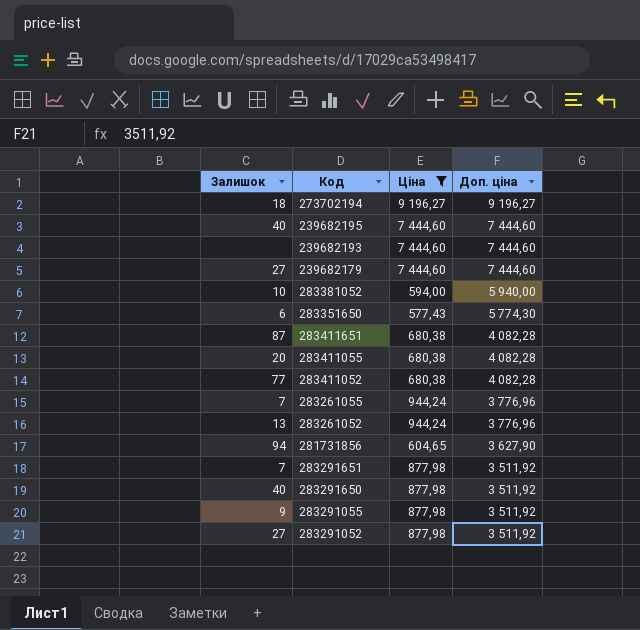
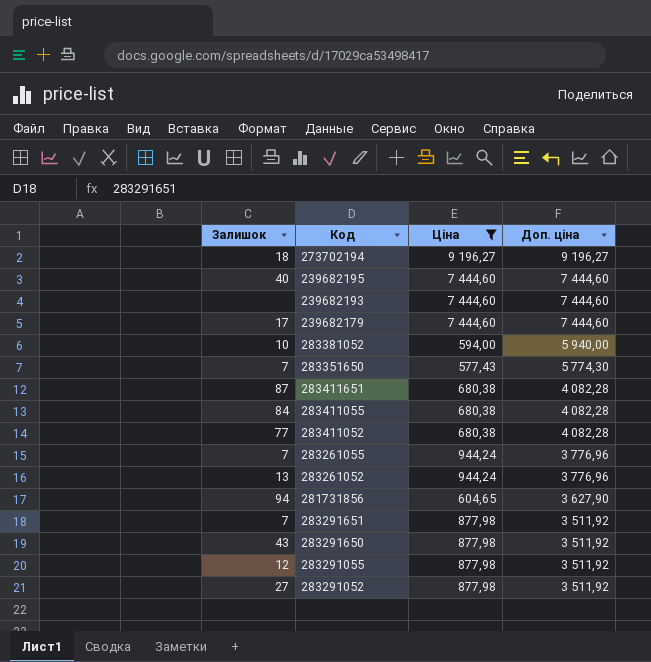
239682179 | Залишок: 27 -> 17
283351650 | Залишок: 6 -> 7
283411055 | Залишок: 20 -> 84
283291650 | Залишок: 40 -> 43
283291055 | Залишок: 9 -> 12

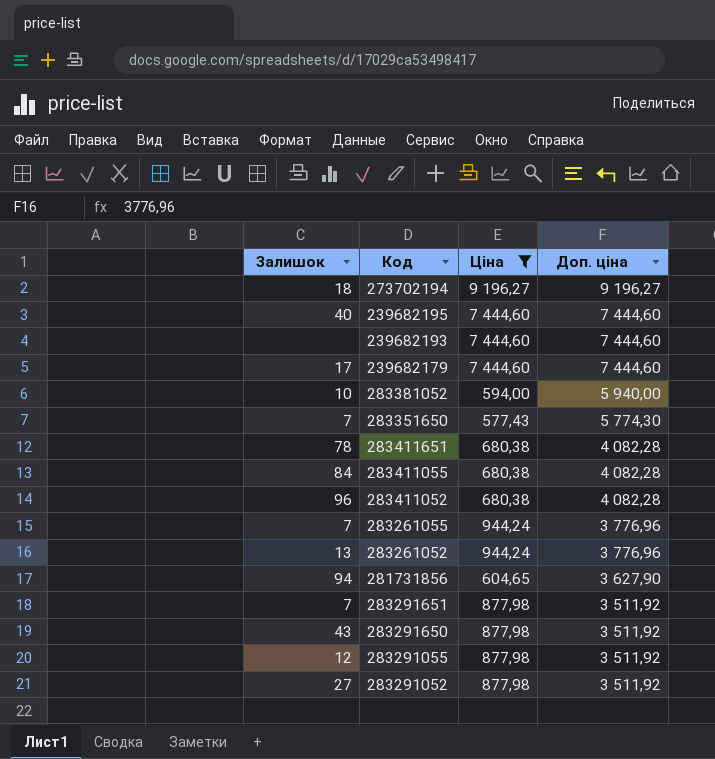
283411651 | Залишок: 87 -> 78
283411052 | Залишок: 77 -> 96

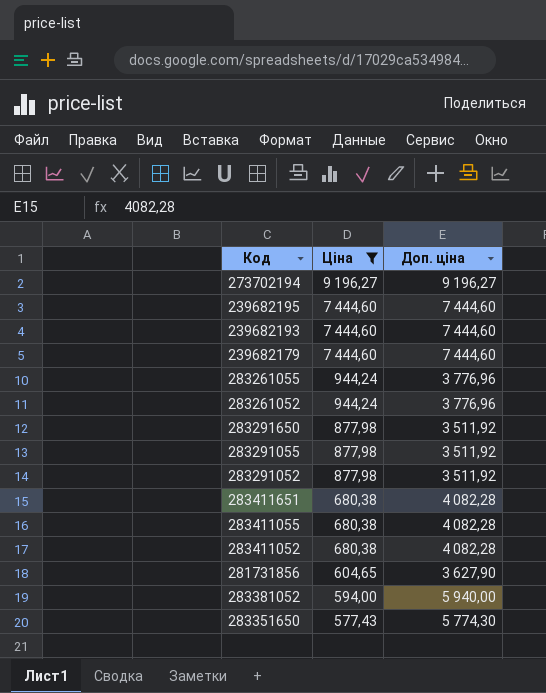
row order: Доп. ціна descending -> Ціна descending
column Залишок | position: 1 -> none
row 283291651: 7 | 877,98 | 3 511,92 -> none

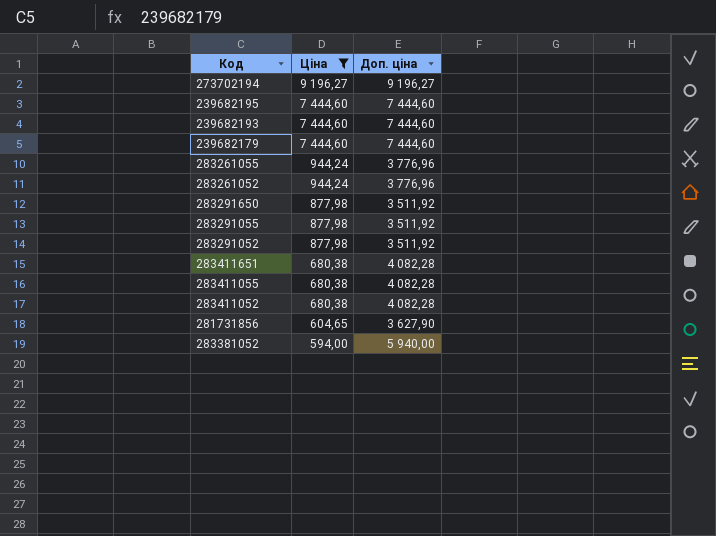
row 283351650: 577,43 | 5 774,30 -> none

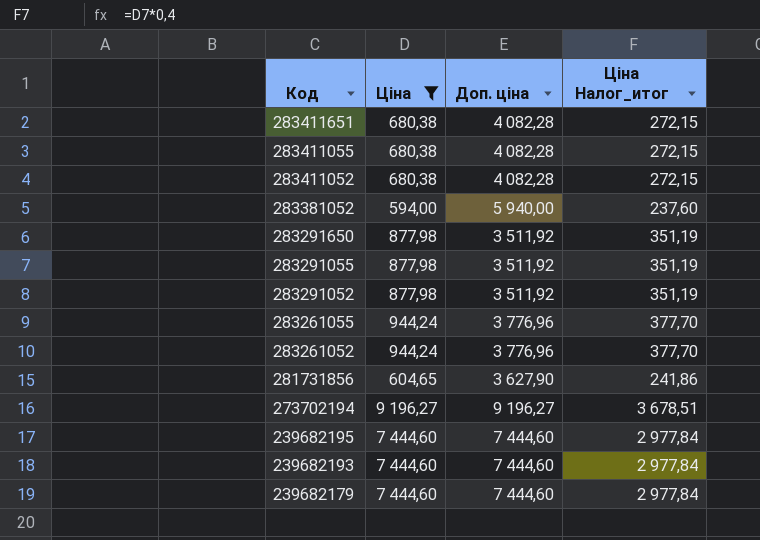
row order: Ціна descending -> Код descending
column Ціна Налог_итог | formula: none -> [Ціна] * 0,4

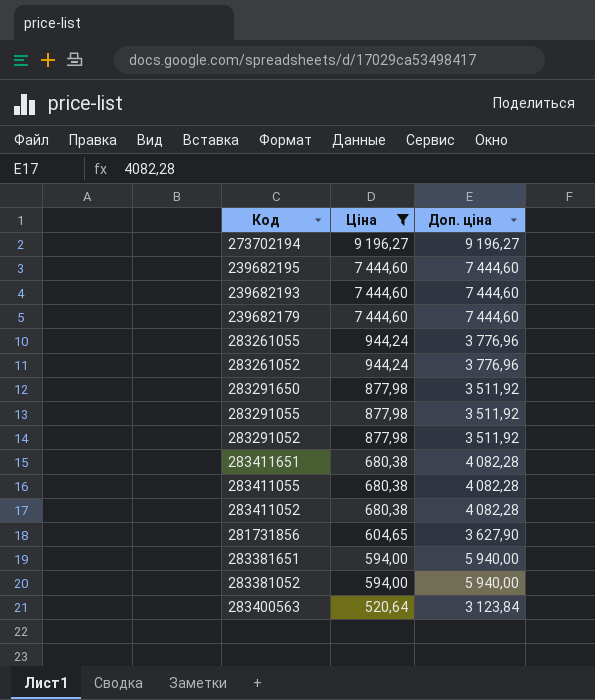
row order: Код descending -> Ціна descending
column Ціна Налог_итог | formula: [Ціна] * 0,4 -> none
row 283381651: none -> 594,00 | 5 940,00
row 283400563: none -> 520,64 | 3 123,84

